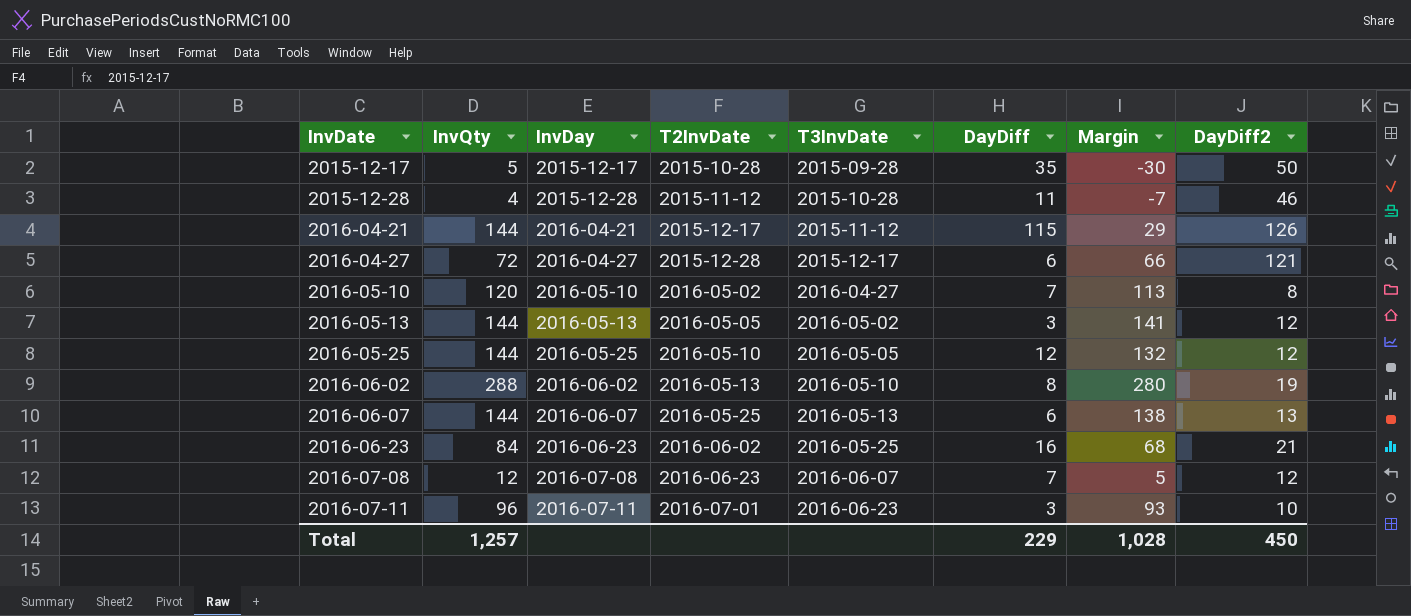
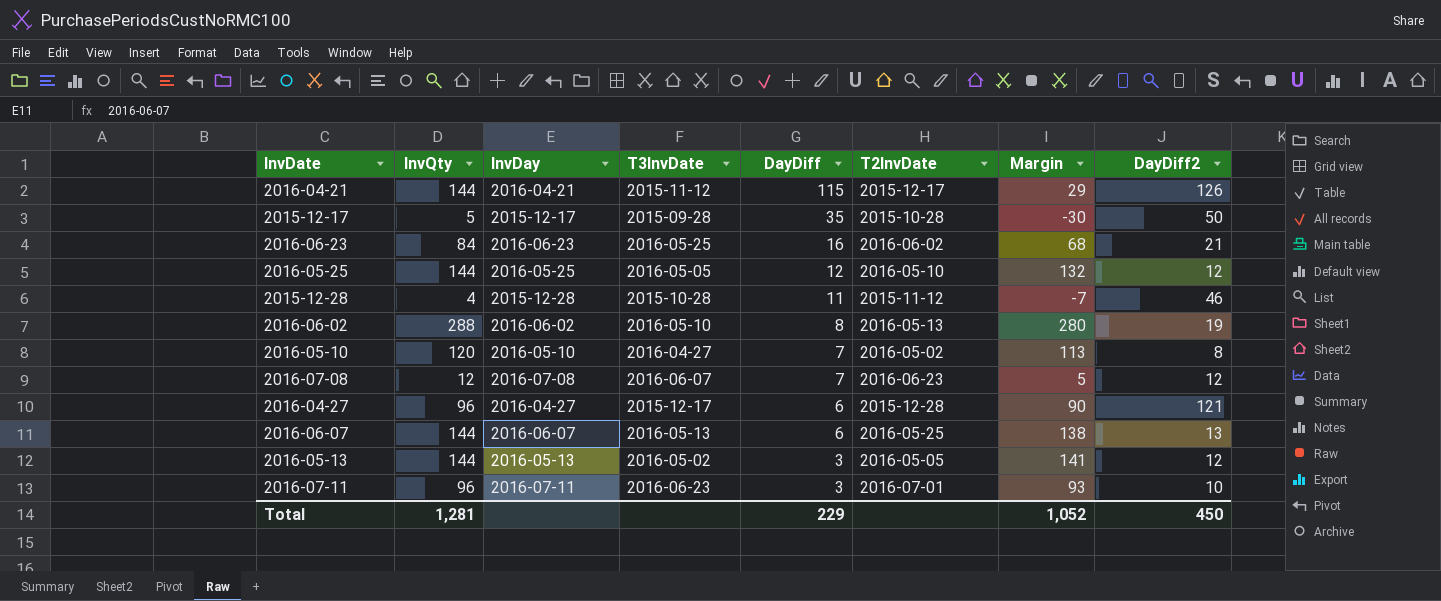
row order: InvDate ascending -> DayDiff descending
column T2InvDate | position: 4 -> 6
2016-04-27 | InvQty: 72 -> 96
2016-04-27 | Margin: 66 -> 90
Total | InvQty: 1,257 -> 1,281
Total | Margin: 1,028 -> 1,052

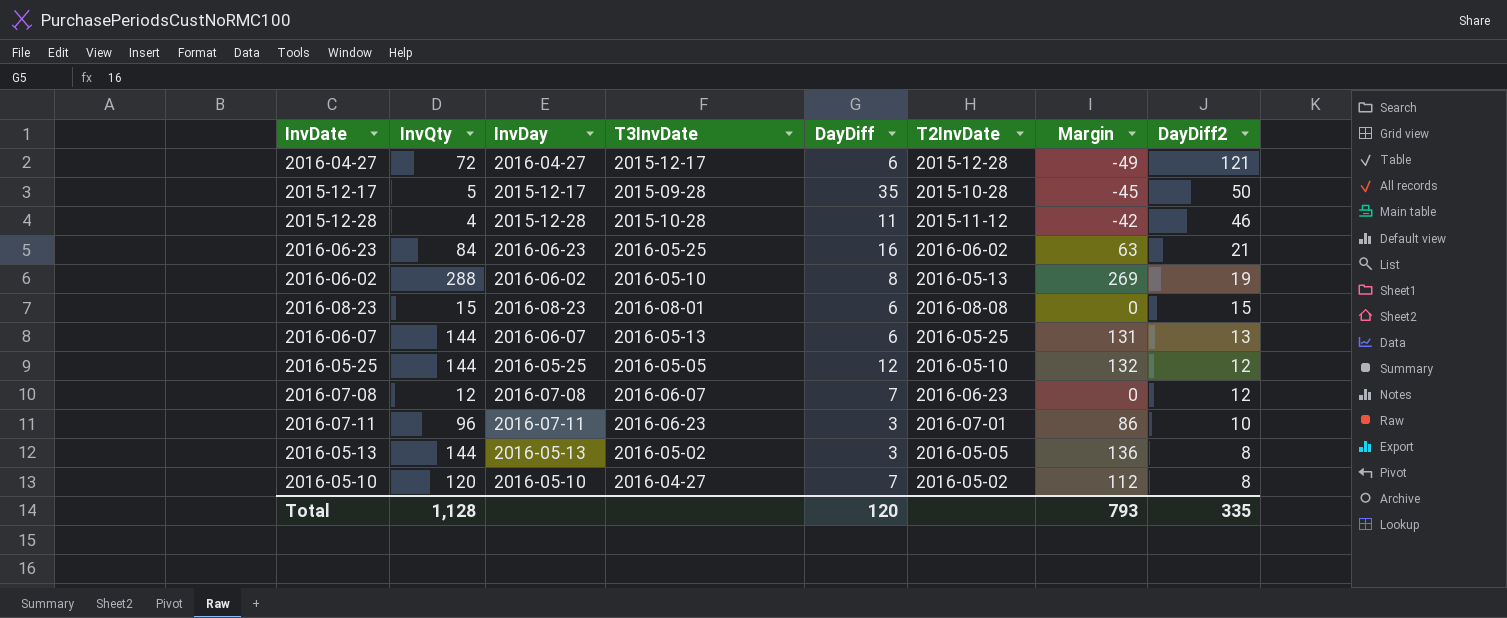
row order: DayDiff descending -> DayDiff2 descending
column Margin | formula: [InvQty] - [DayDiff] -> [InvQty] - [DayDiff2]
row 2016-04-21: 144 | 2016-04-21 | 2015-11-12 | 115 | 2015-12-17 | 29 | 126 -> none
2016-04-27 | InvQty: 96 -> 72
row 2016-08-23: none -> 15 | 2016-08-23 | 2016-08-01 | 6 | 2016-08-08 | 0 | 15
2016-05-13 | DayDiff2: 12 -> 8
Total | InvQty: 1,281 -> 1,128
Total | DayDiff: 229 -> 120
Total | Margin: 1,052 -> 793
Total | DayDiff2: 450 -> 335

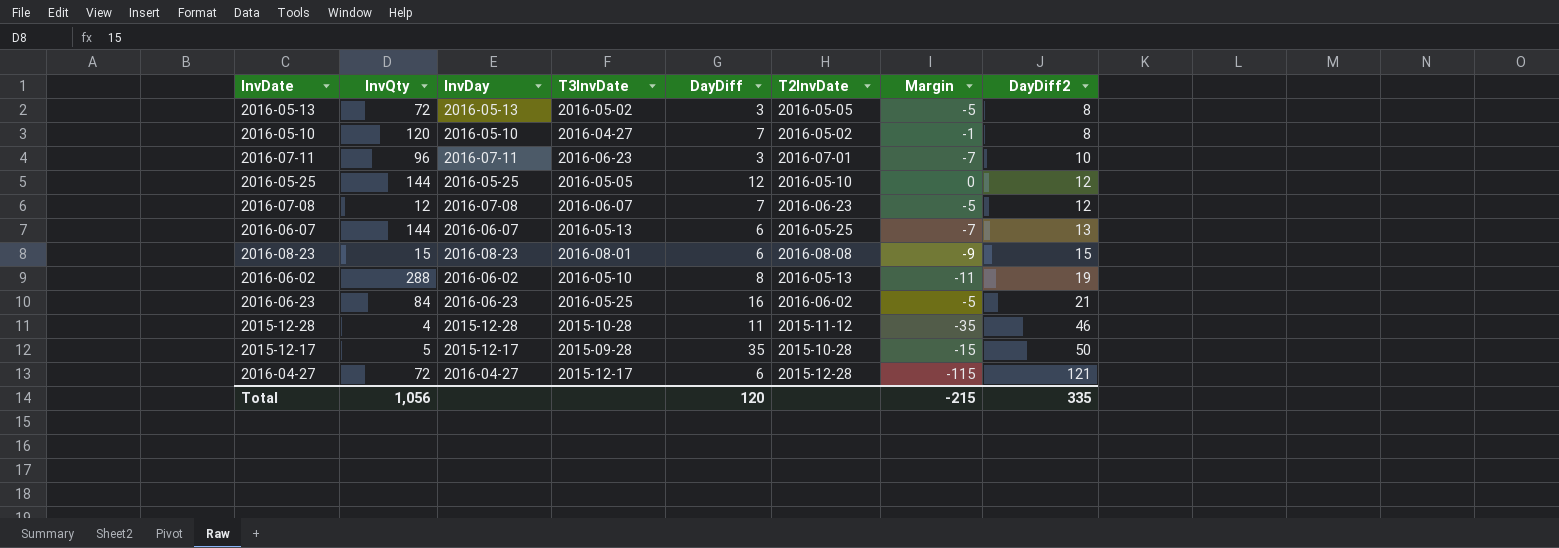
row order: DayDiff2 descending -> DayDiff2 ascending
column Margin | formula: [InvQty] - [DayDiff2] -> [DayDiff] - [DayDiff2]
2016-05-13 | InvQty: 144 -> 72
Total | InvQty: 1,128 -> 1,056
Total | Margin: 793 -> -215

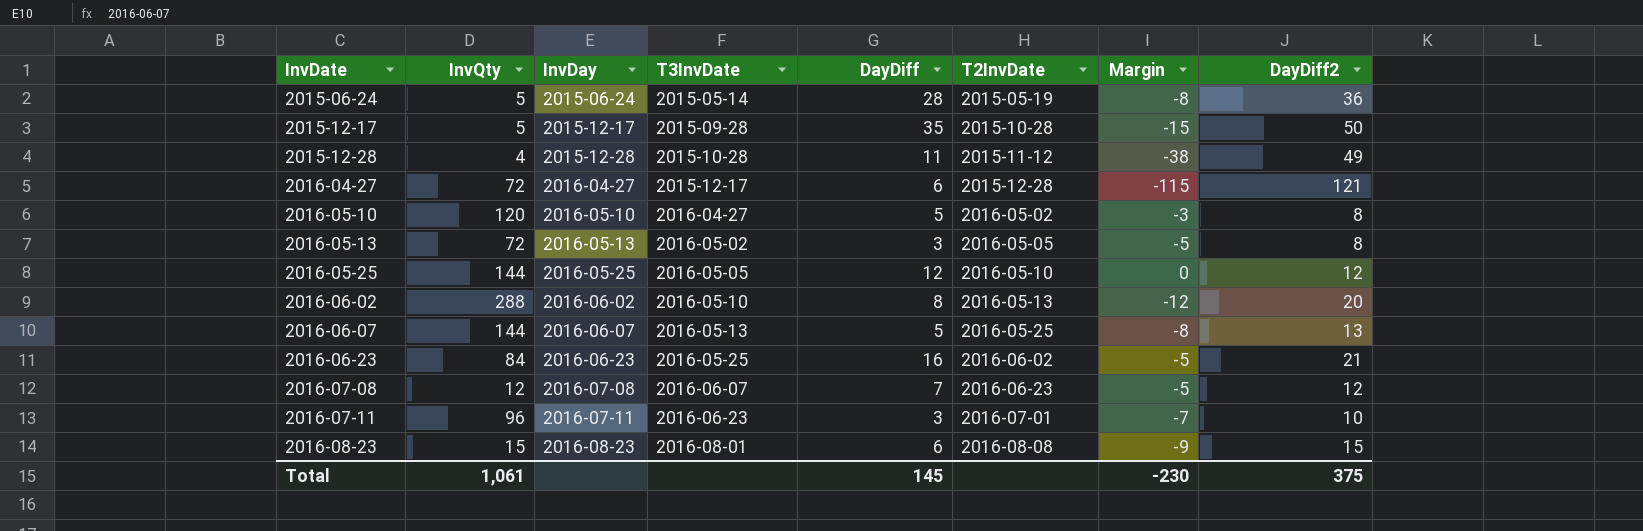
row order: DayDiff2 ascending -> InvDate ascending
row 2015-06-24: none -> 5 | 2015-06-24 | 2015-05-14 | 28 | 2015-05-19 | -8 | 36
2015-12-28 | Margin: -35 -> -38
2015-12-28 | DayDiff2: 46 -> 49
2016-05-10 | DayDiff: 7 -> 5
2016-05-10 | Margin: -1 -> -3
2016-06-02 | Margin: -11 -> -12
2016-06-02 | DayDiff2: 19 -> 20
2016-06-07 | DayDiff: 6 -> 5
2016-06-07 | Margin: -7 -> -8
Total | InvQty: 1,056 -> 1,061
Total | DayDiff: 120 -> 145
Total | Margin: -215 -> -230
Total | DayDiff2: 335 -> 375

